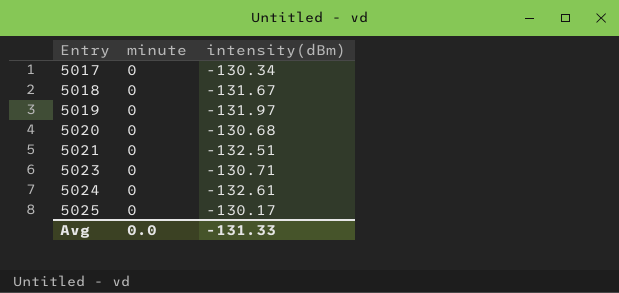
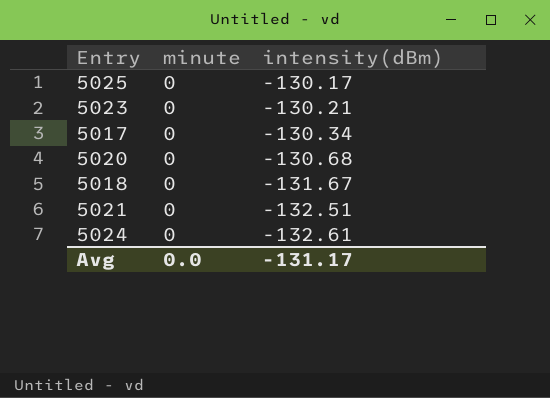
row order: Entry ascending -> intensity(dBm) descending
row 5019: 0 | -131.97 -> none
5023 | intensity(dBm): -130.71 -> -130.21
Avg | intensity(dBm): -131.33 -> -131.17

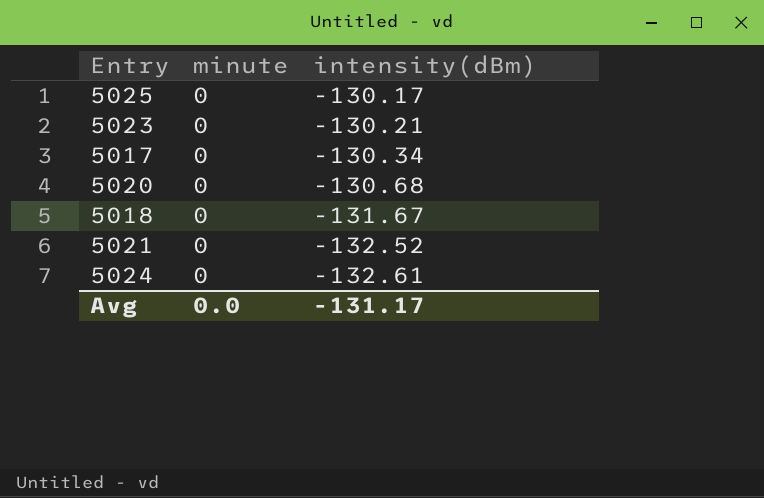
5021 | intensity(dBm): -132.51 -> -132.52

